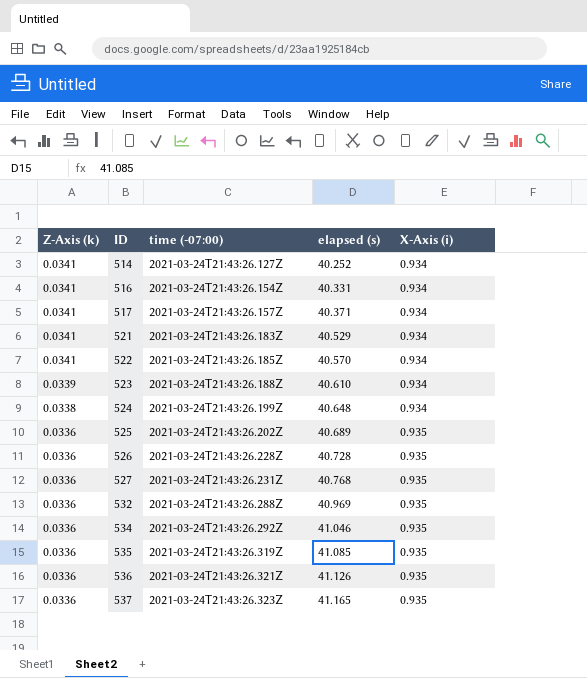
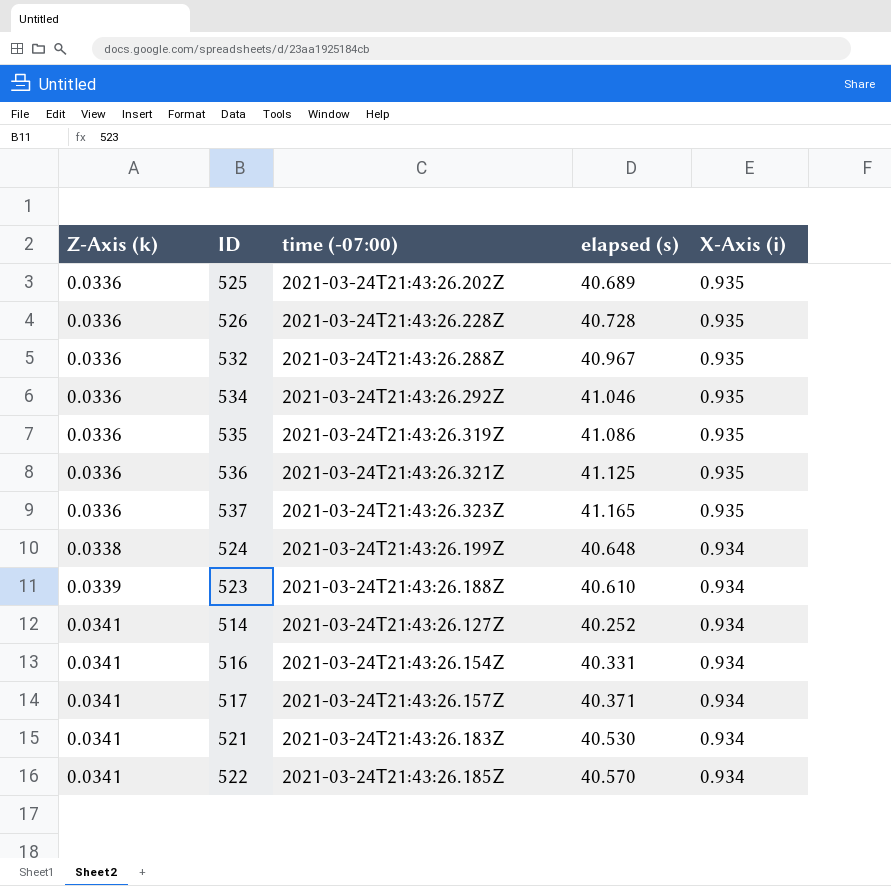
row order: Z-Axis (k) descending -> Z-Axis (k) ascending
row 527: 0.0336 | 2021-03-24T21:43:26.231Z | 40.768 | 0.935 -> none
532 | elapsed (s): 40.969 -> 40.967
535 | elapsed (s): 41.085 -> 41.086
536 | elapsed (s): 41.126 -> 41.125
521 | elapsed (s): 40.529 -> 40.530

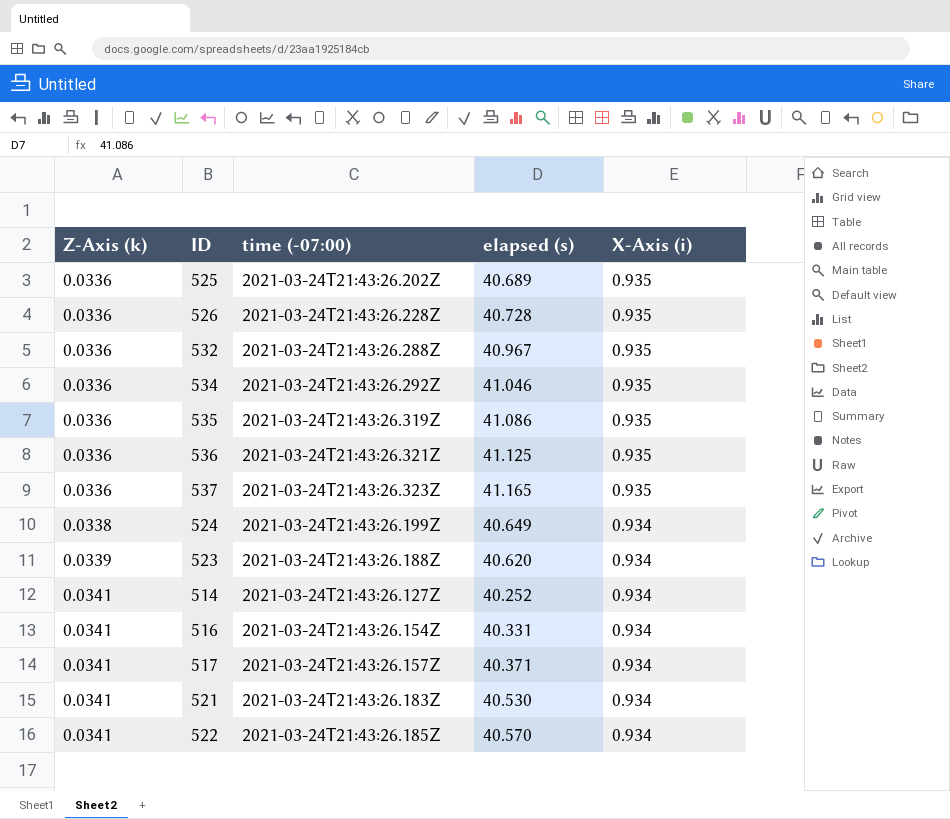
524 | elapsed (s): 40.648 -> 40.649
523 | elapsed (s): 40.610 -> 40.620

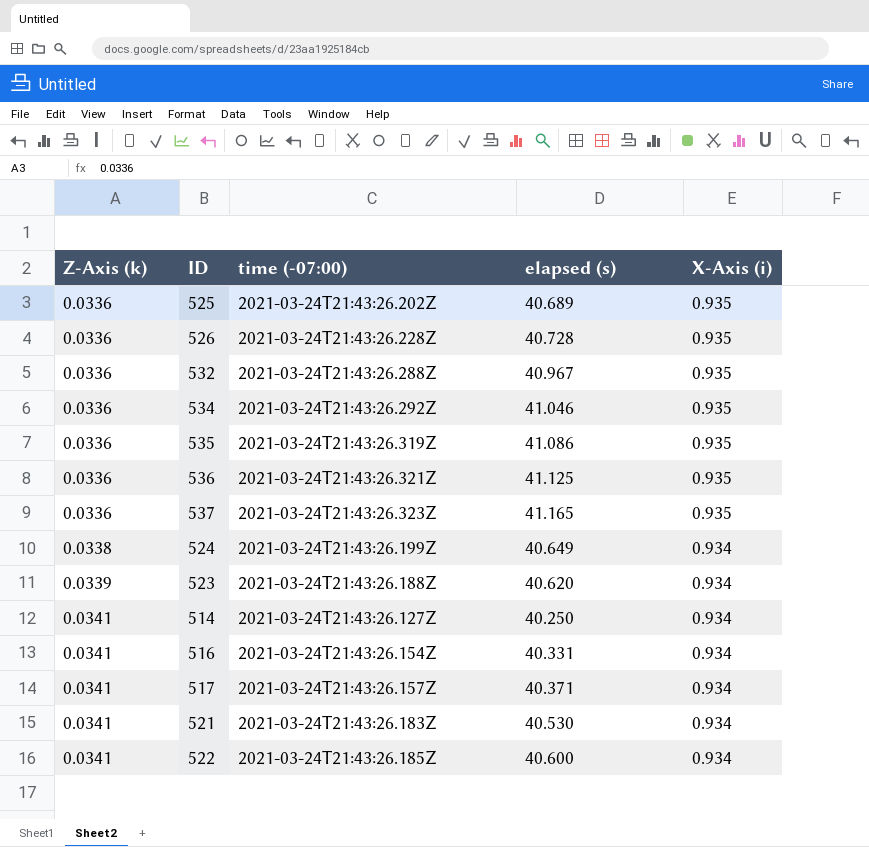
514 | elapsed (s): 40.252 -> 40.250
522 | elapsed (s): 40.570 -> 40.600

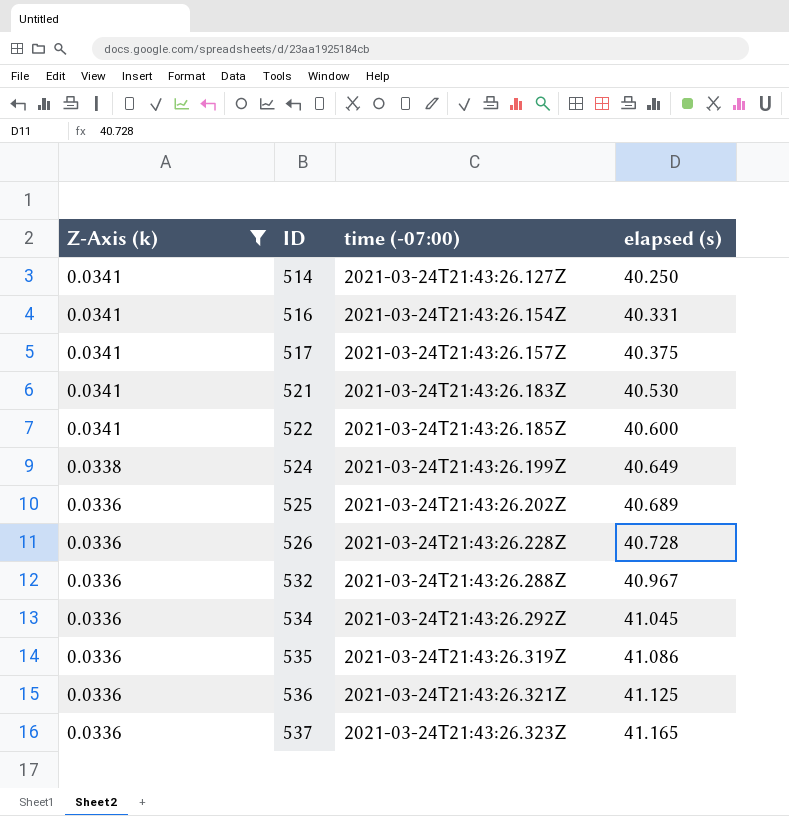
filter: none -> Z-Axis (k) != 0.0339
row order: Z-Axis (k) ascending -> Z-Axis (k) descending
column X-Axis (i) | position: 5 -> none
517 | elapsed (s): 40.371 -> 40.375
534 | elapsed (s): 41.046 -> 41.045

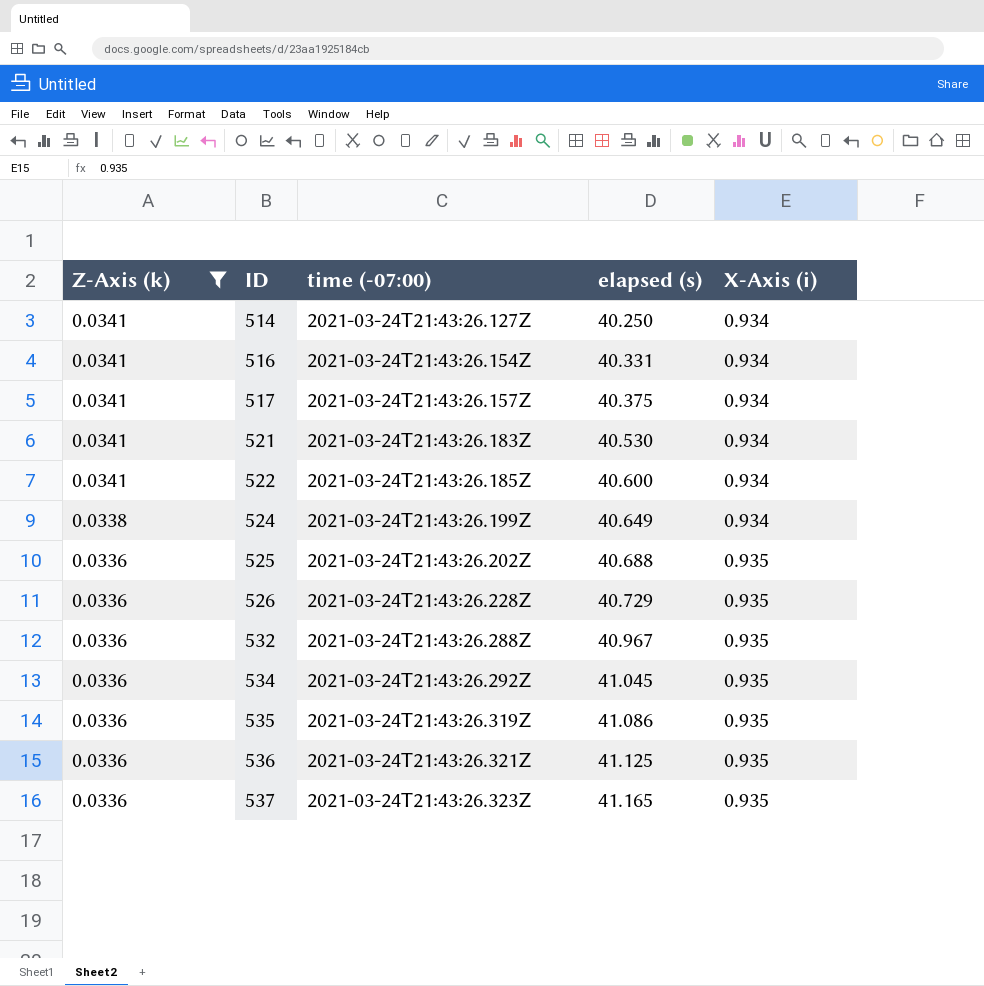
column X-Axis (i) | position: none -> 5
525 | elapsed (s): 40.689 -> 40.688
526 | elapsed (s): 40.728 -> 40.729

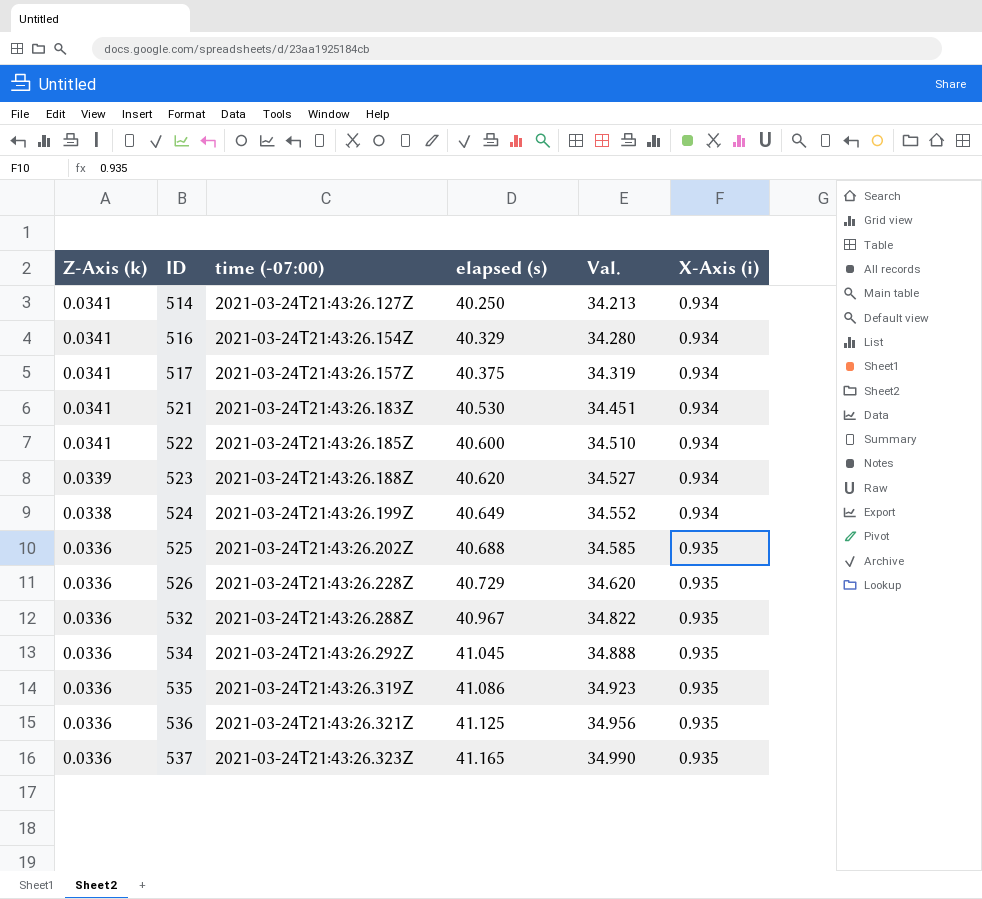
filter: Z-Axis (k) != 0.0339 -> none
column Val. | formula: none -> [elapsed (s)] * 0.85
516 | elapsed (s): 40.331 -> 40.329

